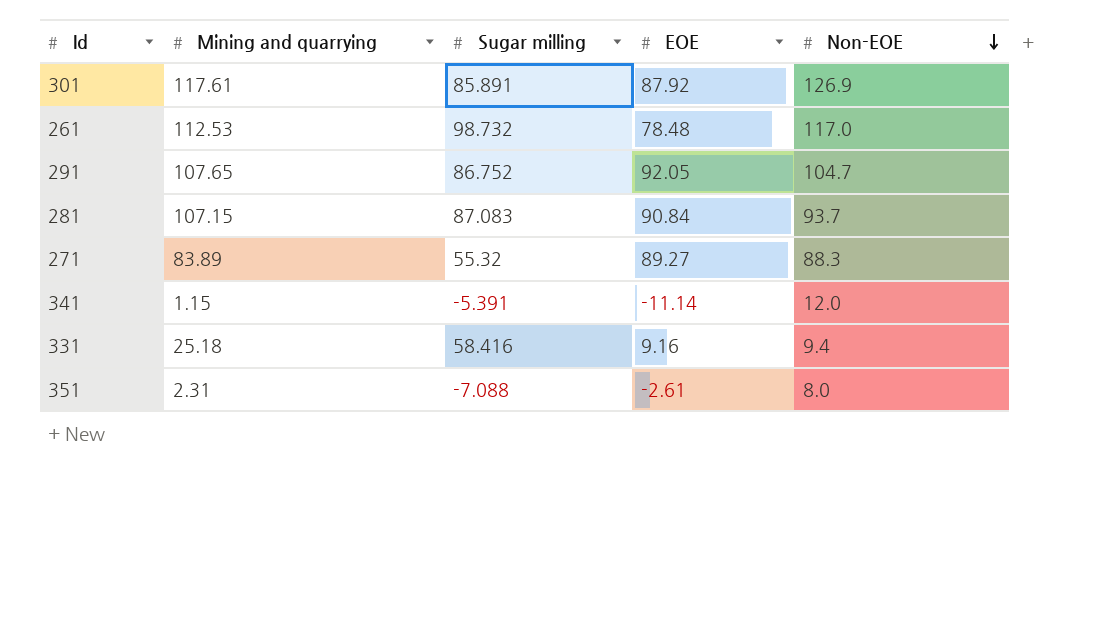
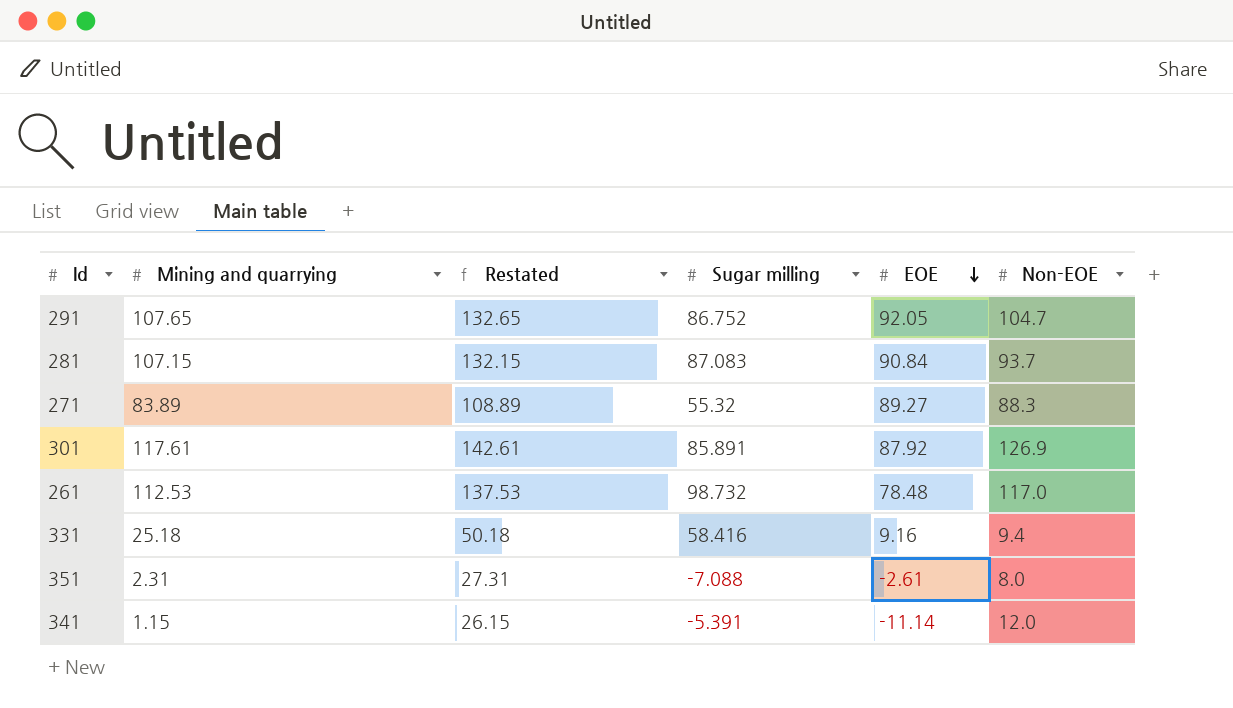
row order: Non-EOE descending -> EOE descending
column Restated | formula: none -> [Mining and quarrying] + 25

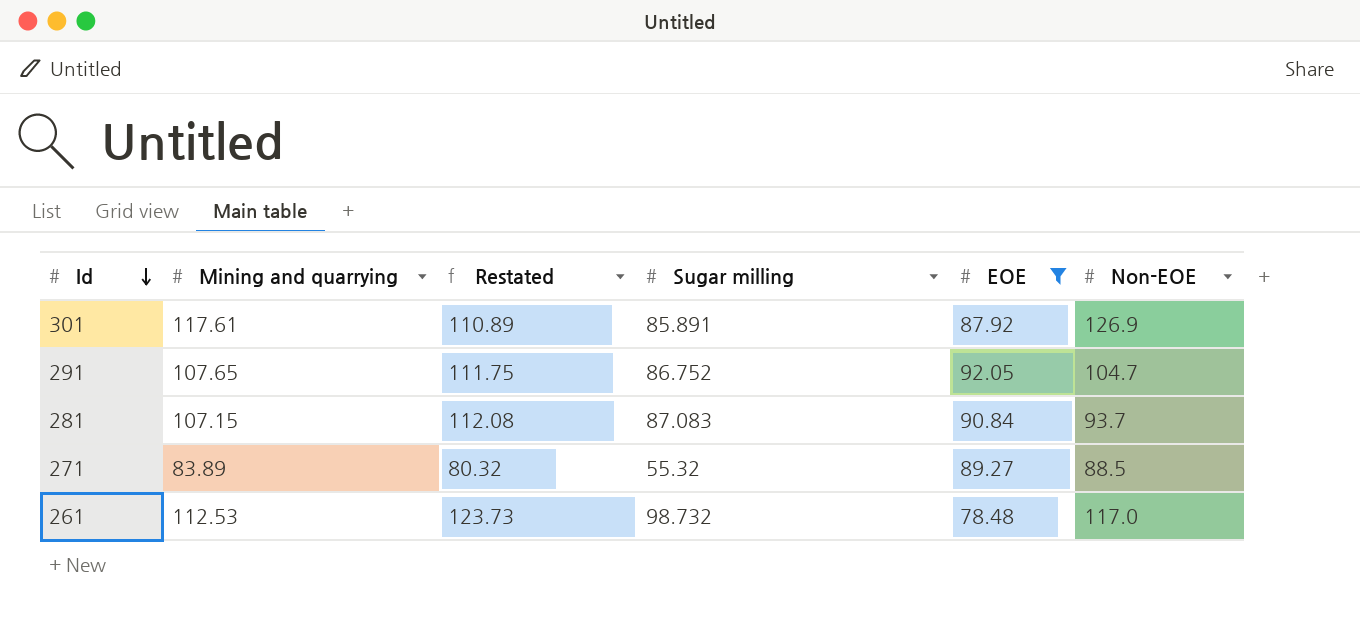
filter: none -> EOE >= 78.48
row order: EOE descending -> Id descending
column Restated | formula: [Mining and quarrying] + 25 -> [Sugar milling] + 25
271 | Non-EOE: 88.3 -> 88.5

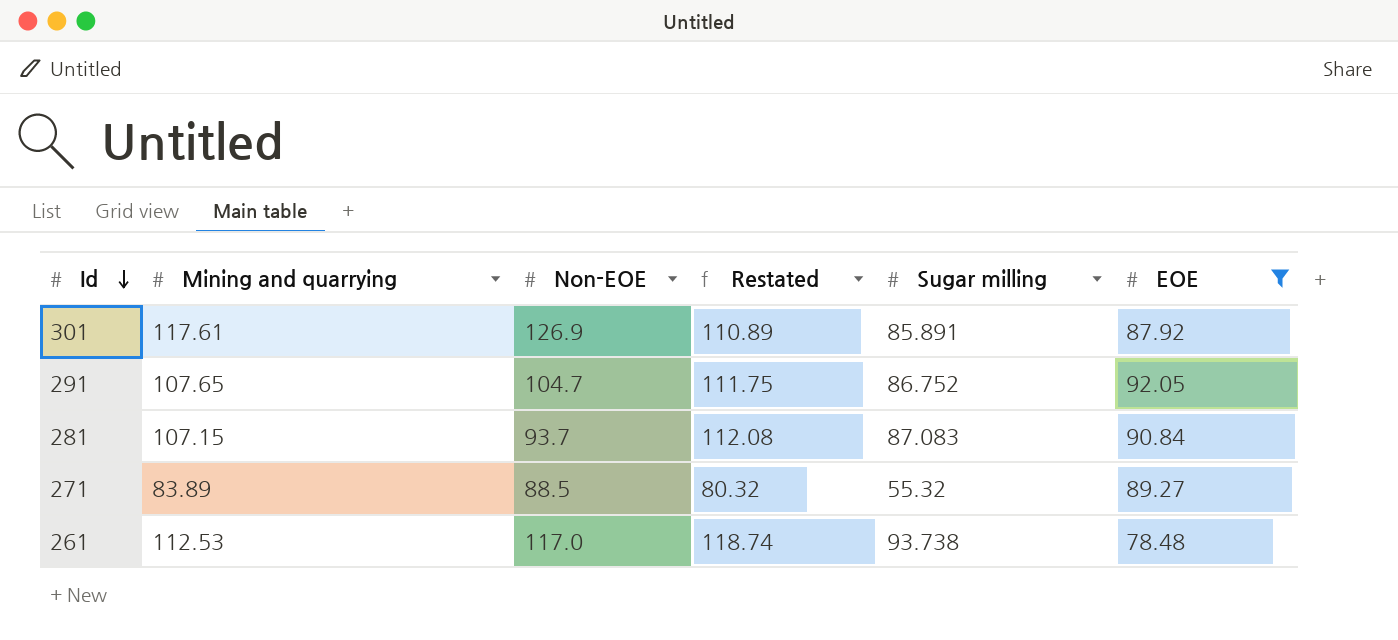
column Non-EOE | position: 6 -> 3
261 | Restated: 123.73 -> 118.74
261 | Sugar milling: 98.732 -> 93.738

